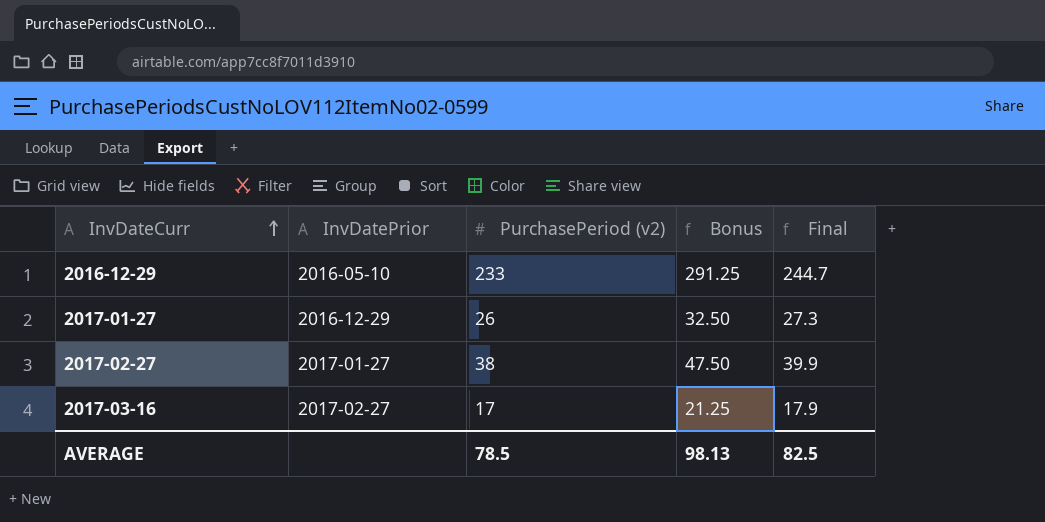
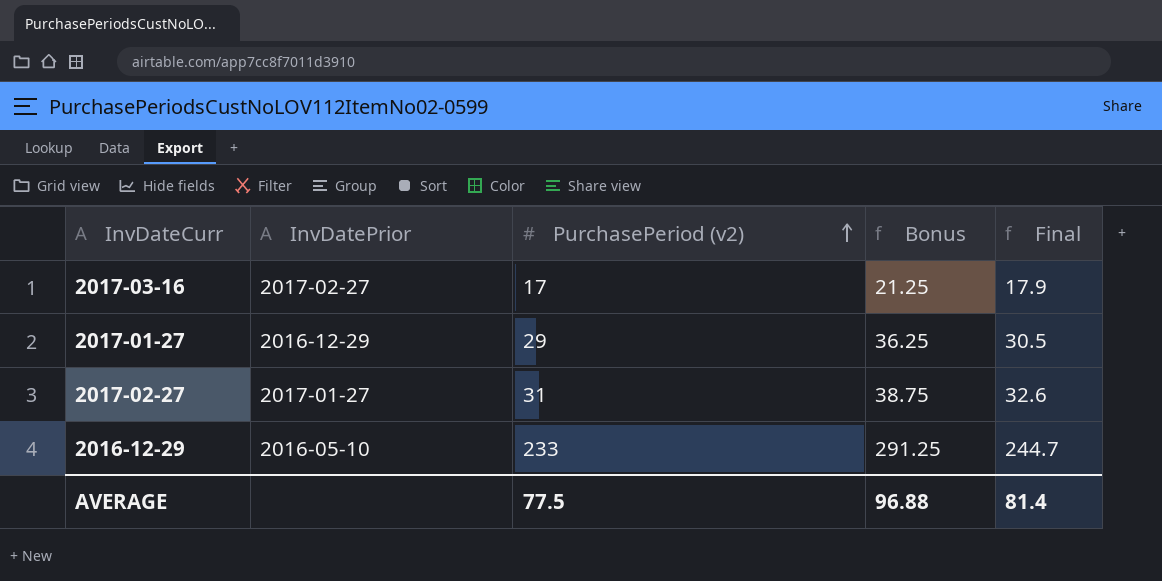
row order: InvDateCurr ascending -> PurchasePeriod (v2) ascending
2017-01-27 | PurchasePeriod (v2): 26 -> 29
2017-01-27 | Bonus: 32.50 -> 36.25
2017-01-27 | Final: 27.3 -> 30.5
2017-02-27 | PurchasePeriod (v2): 38 -> 31
2017-02-27 | Bonus: 47.50 -> 38.75
2017-02-27 | Final: 39.9 -> 32.6
AVERAGE | PurchasePeriod (v2): 78.5 -> 77.5
AVERAGE | Bonus: 98.13 -> 96.88
AVERAGE | Final: 82.5 -> 81.4

